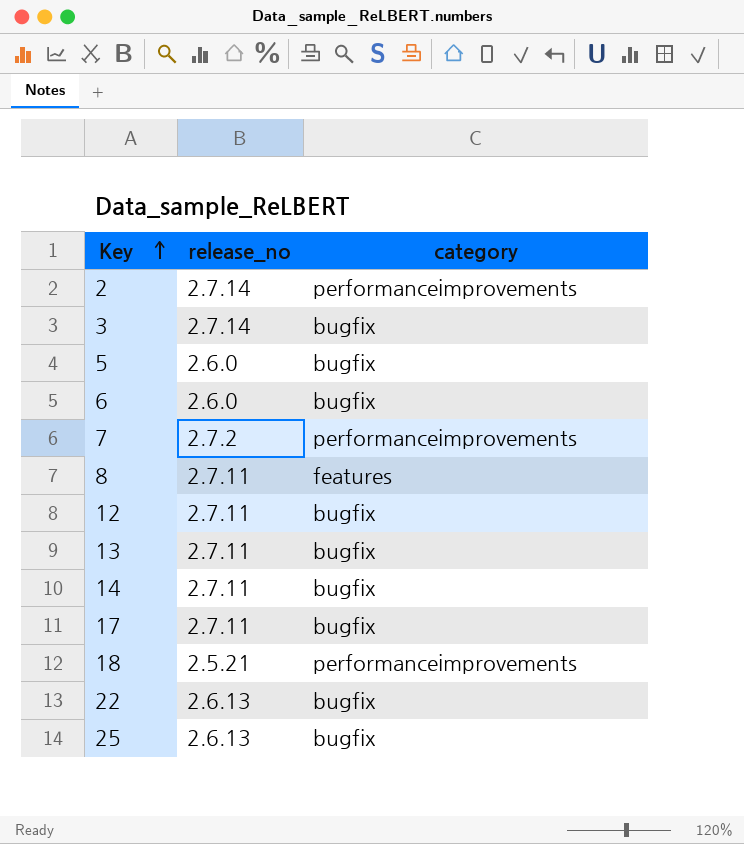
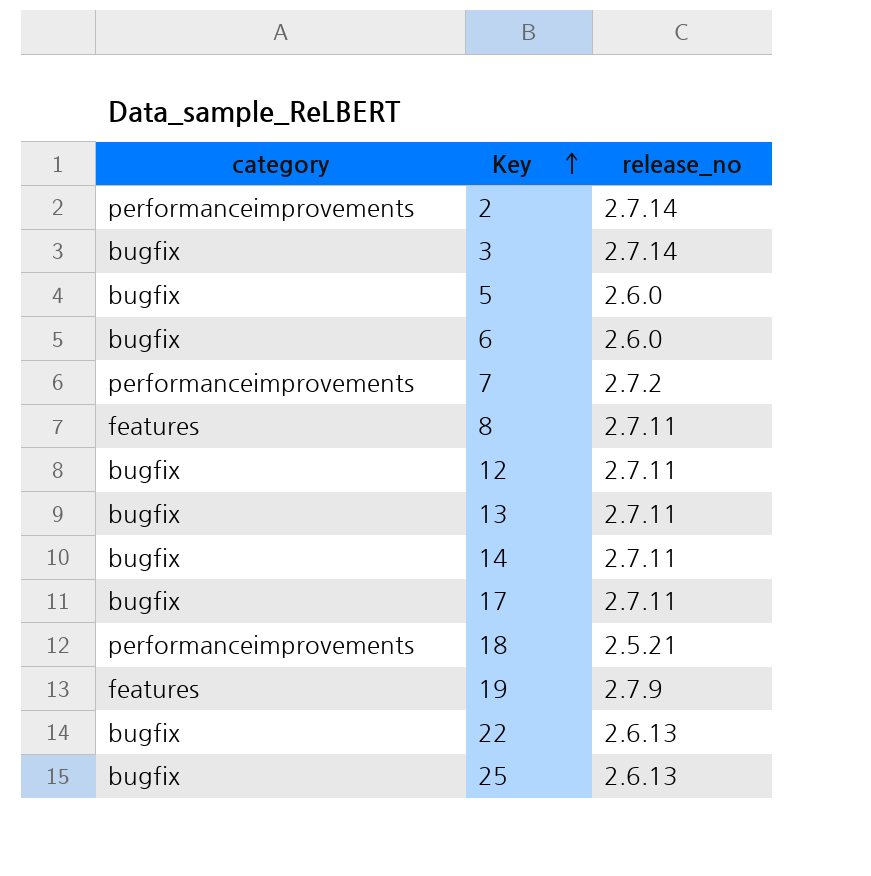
column category | position: 3 -> 1
row 19: none -> features | 2.7.9

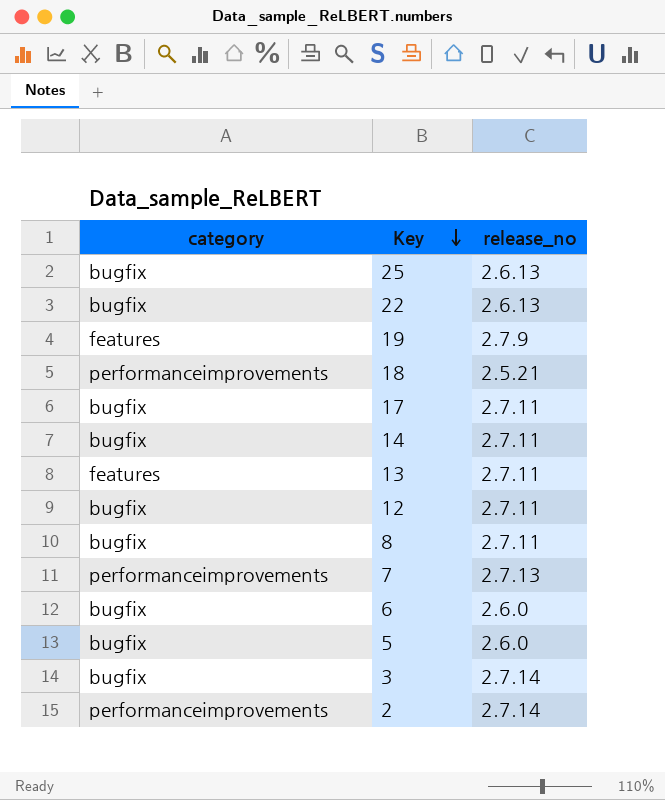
row order: Key ascending -> Key descending
13 | category: bugfix -> features
8 | category: features -> bugfix
7 | release_no: 2.7.2 -> 2.7.13

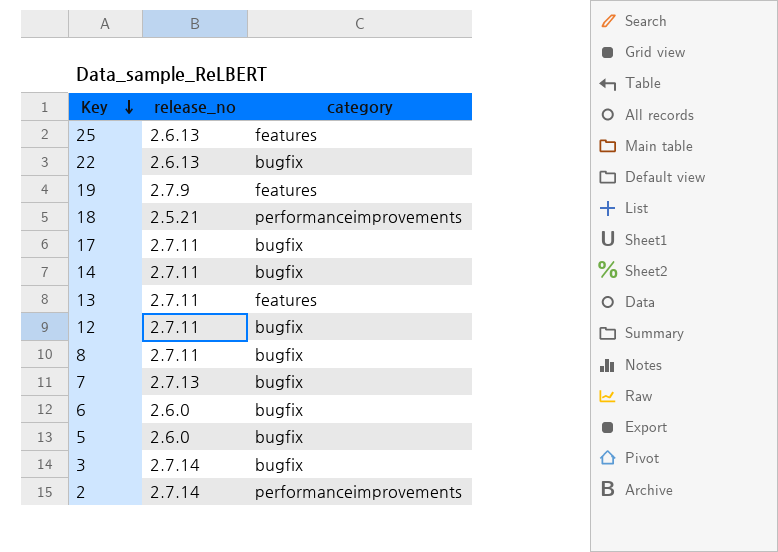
column category | position: 1 -> 3
25 | category: bugfix -> features
7 | category: performanceimprovements -> bugfix

